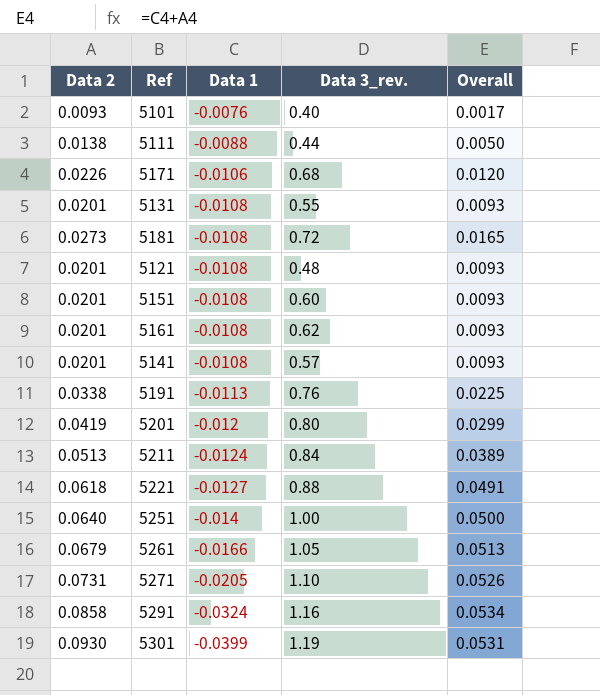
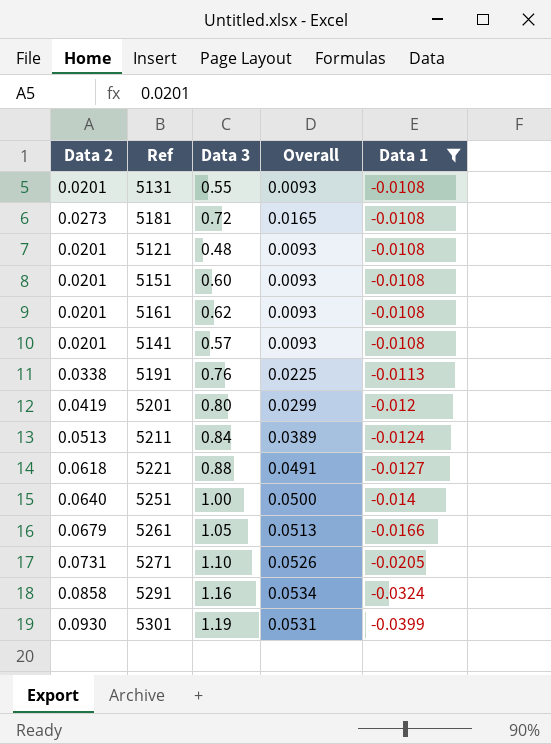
filter: none -> Data 1 <= -0.0108
column name: Data 3_rev. -> Data 3
column Data 1 | position: 3 -> 5

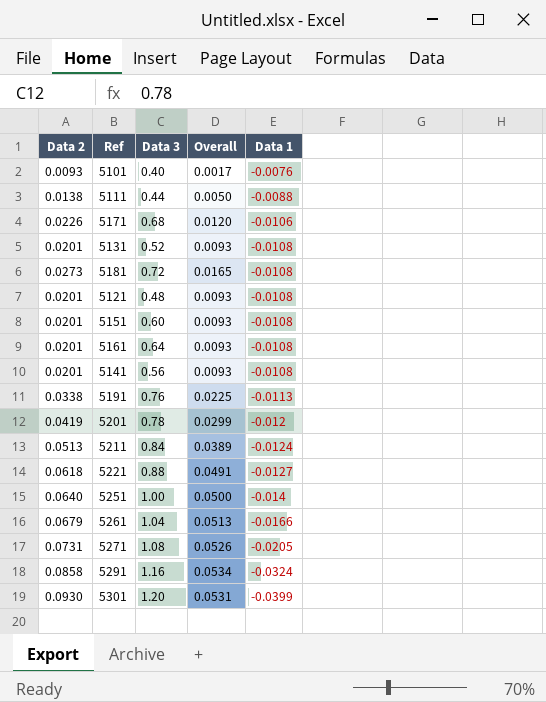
filter: Data 1 <= -0.0108 -> none
5131 | Data 3: 0.55 -> 0.52
5161 | Data 3: 0.62 -> 0.64
5141 | Data 3: 0.57 -> 0.56
5201 | Data 3: 0.80 -> 0.78
5261 | Data 3: 1.05 -> 1.04
5271 | Data 3: 1.10 -> 1.08
5301 | Data 3: 1.19 -> 1.20

